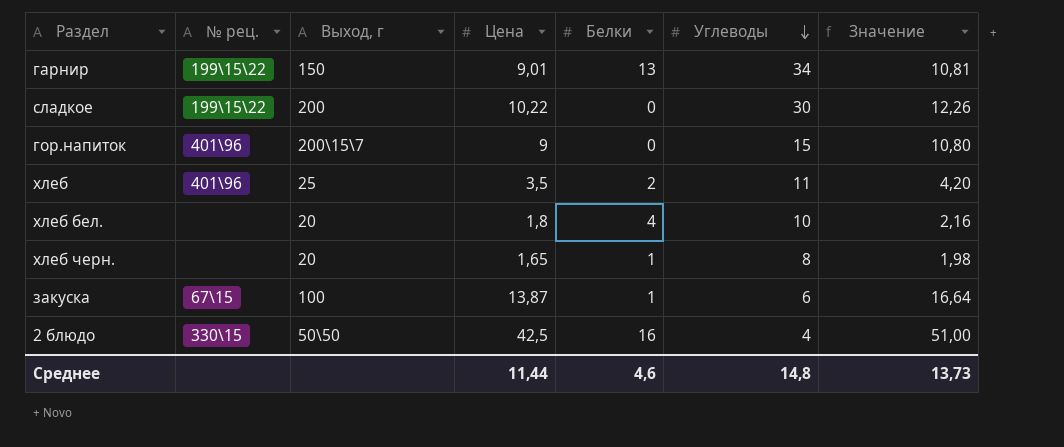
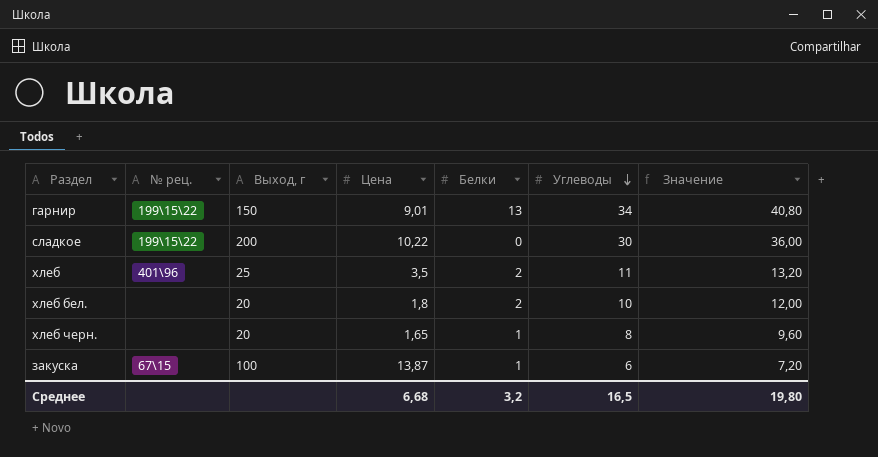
column Значение | formula: [Цена] * 1,2 -> [Углеводы] * 1,2
row гор.напиток: 401\96 | 200\15\7 | 9 | 0 | 15 | 10,80 -> none
row 2 блюдо: 330\15 | 50\50 | 42,5 | 16 | 4 | 51,00 -> none
хлеб бел. | Белки: 4 -> 2
Среднее | Цена: 11,44 -> 6,68
Среднее | Белки: 4,6 -> 3,2
Среднее | Углеводы: 14,8 -> 16,5
Среднее | Значение: 13,73 -> 19,80

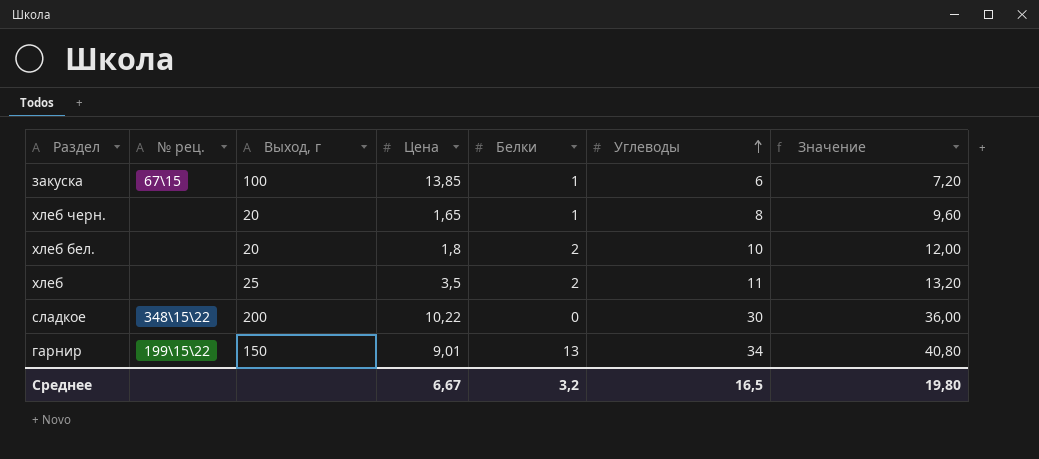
row order: Углеводы descending -> Углеводы ascending
закуска | Цена: 13,87 -> 13,85
хлеб | № рец.: 401\96 -> none
сладкое | № рец.: 199\15\22 -> 348\15\22
Среднее | Цена: 6,68 -> 6,67

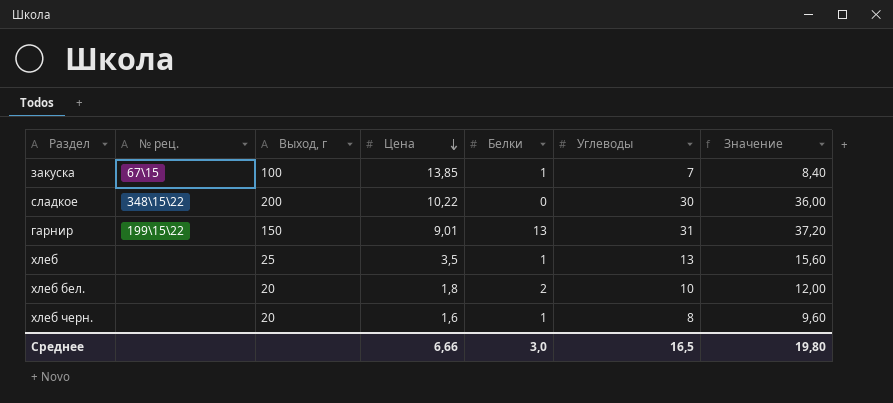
row order: Углеводы ascending -> Цена descending
закуска | Углеводы: 6 -> 7
закуска | Значение: 7,20 -> 8,40
гарнир | Углеводы: 34 -> 31
гарнир | Значение: 40,80 -> 37,20
хлеб | Белки: 2 -> 1
хлеб | Углеводы: 11 -> 13
хлеб | Значение: 13,20 -> 15,60
хлеб черн. | Цена: 1,65 -> 1,6
Среднее | Цена: 6,67 -> 6,66
Среднее | Белки: 3,2 -> 3,0

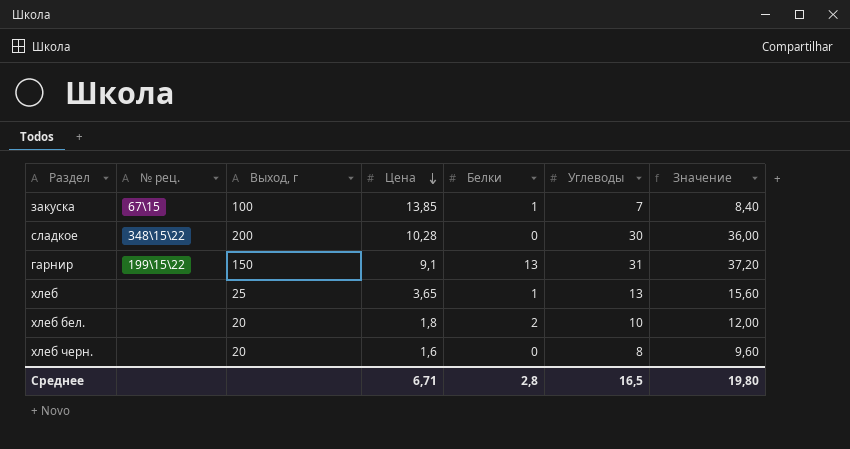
сладкое | Цена: 10,22 -> 10,28
гарнир | Цена: 9,01 -> 9,1
хлеб | Цена: 3,5 -> 3,65
хлеб черн. | Белки: 1 -> 0
Среднее | Цена: 6,66 -> 6,71
Среднее | Белки: 3,0 -> 2,8

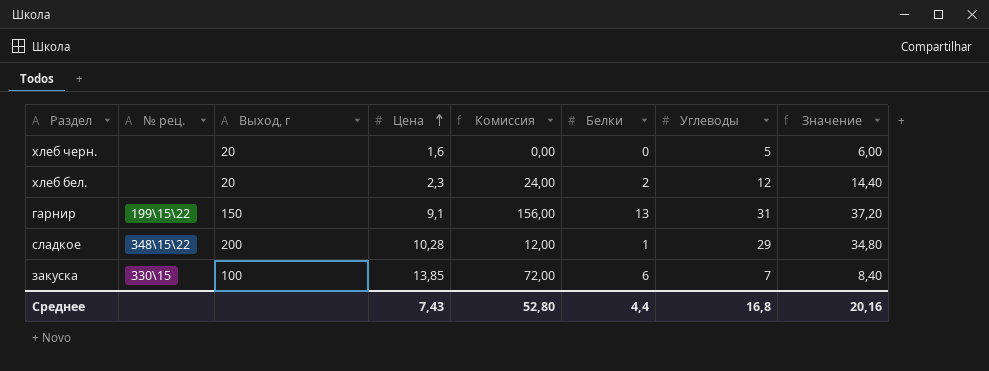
row order: Цена descending -> Цена ascending
column Комиссия | formula: none -> [Белки] * 12
row хлеб: none | 25 | 3,65 | 1 | 13 | 15,60 -> none
хлеб черн. | Углеводы: 8 -> 5
хлеб черн. | Значение: 9,60 -> 6,00
хлеб бел. | Цена: 1,8 -> 2,3
хлеб бел. | Углеводы: 10 -> 12
хлеб бел. | Значение: 12,00 -> 14,40
сладкое | Белки: 0 -> 1
сладкое | Углеводы: 30 -> 29
сладкое | Значение: 36,00 -> 34,80
закуска | № рец.: 67\15 -> 330\15
закуска | Белки: 1 -> 6
Среднее | Цена: 6,71 -> 7,43
Среднее | Белки: 2,8 -> 4,4
Среднее | Углеводы: 16,5 -> 16,8
Среднее | Значение: 19,80 -> 20,16

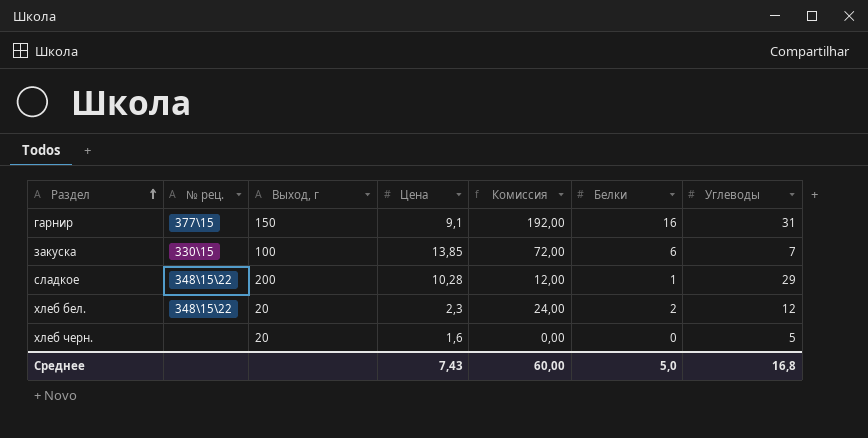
row order: Цена ascending -> Раздел ascending
column Значение | formula: [Углеводы] * 1,2 -> none
гарнир | № рец.: 199\15\22 -> 377\15
гарнир | Комиссия: 156,00 -> 192,00
гарнир | Белки: 13 -> 16
хлеб бел. | № рец.: none -> 348\15\22
Среднее | Комиссия: 52,80 -> 60,00
Среднее | Белки: 4,4 -> 5,0

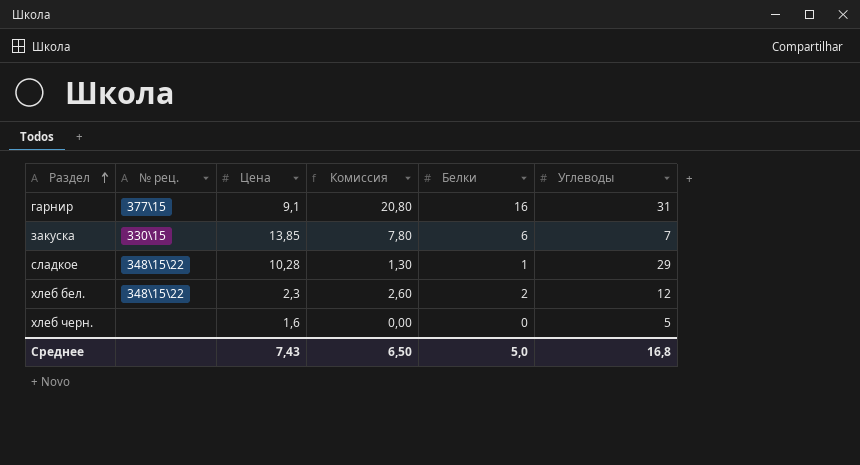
column Выход, г | position: 3 -> none
column Комиссия | formula: [Белки] * 12 -> [Белки] * 1,3
Среднее | Комиссия: 60,00 -> 6,50

